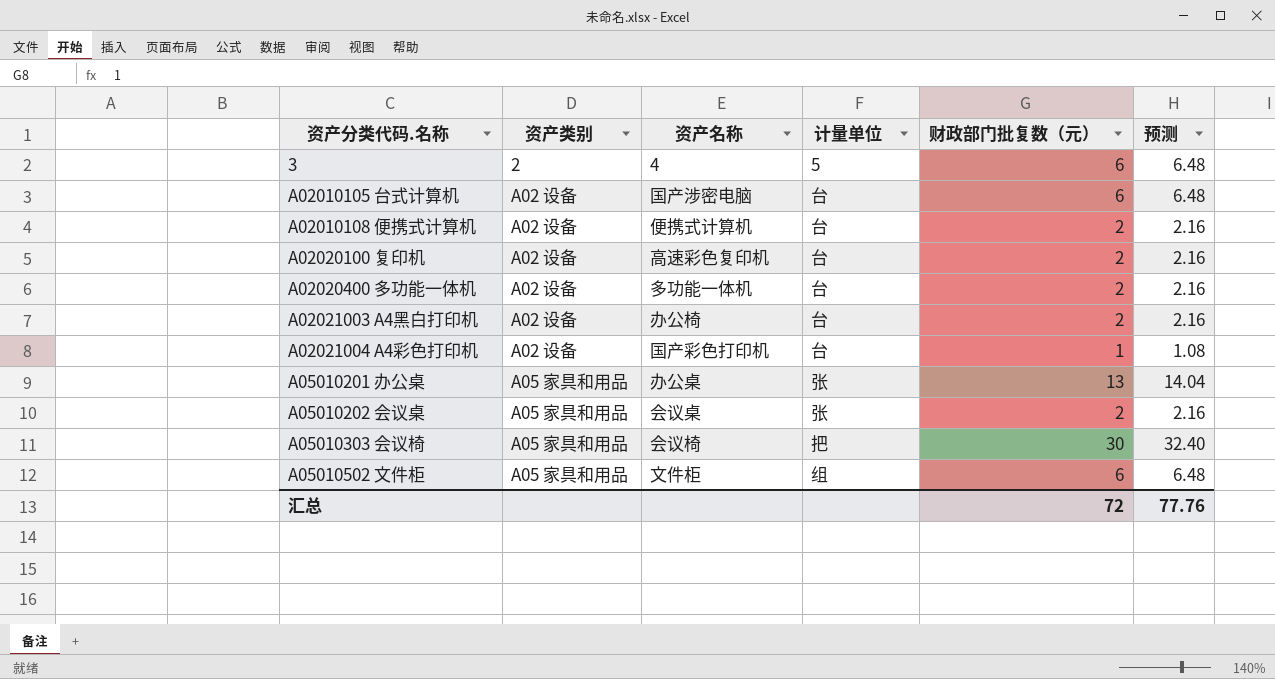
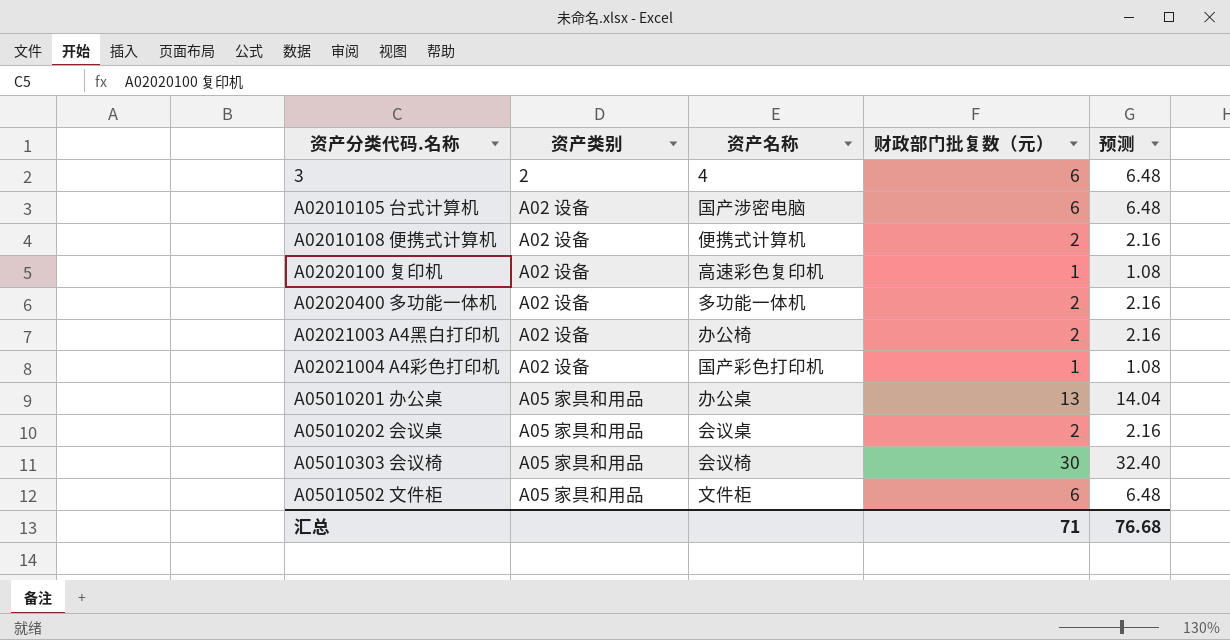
column 计量单位 | position: 4 -> none
A02020100 复印机 | 财政部门批复数（元）: 2 -> 1
A02020100 复印机 | 预测: 2.16 -> 1.08
汇总 | 财政部门批复数（元）: 72 -> 71
汇总 | 预测: 77.76 -> 76.68

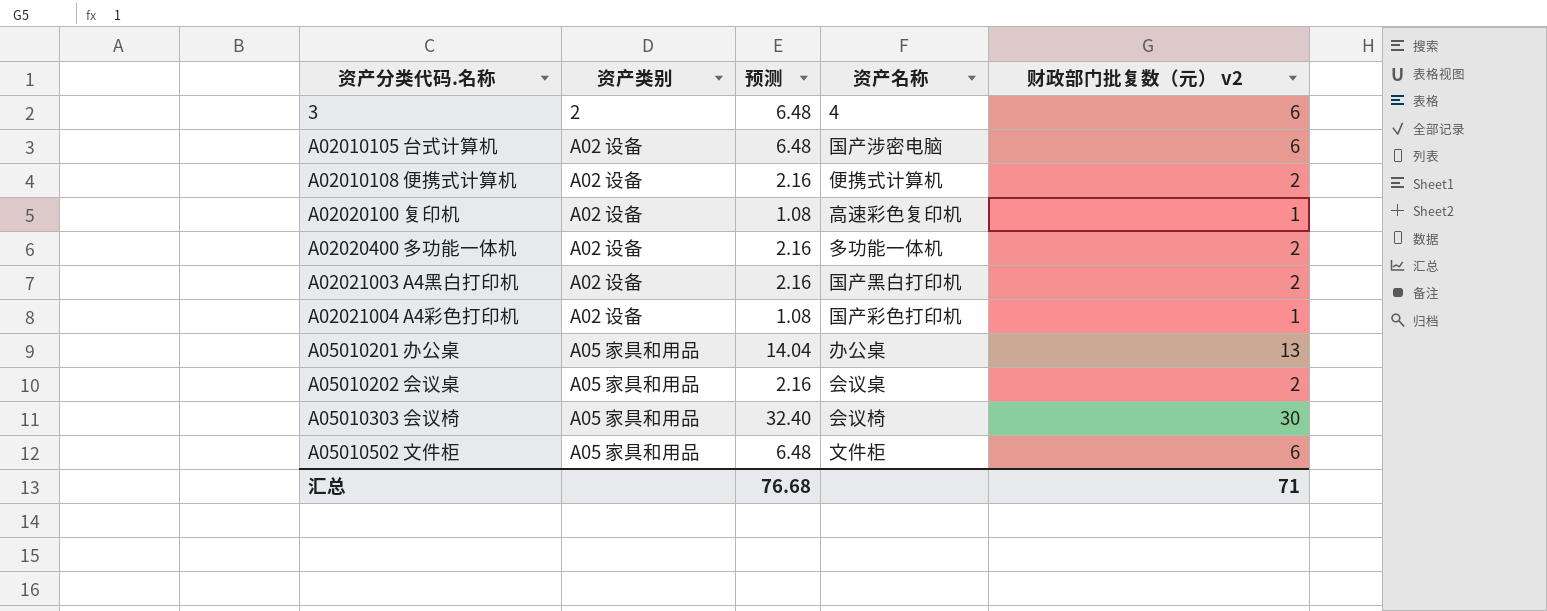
column 预测 | position: 5 -> 3
column name: 财政部门批复数（元） -> 财政部门批复数（元） v2
A02021003 A4黑白打印机 | 资产名称: 办公椅 -> 国产黑白打印机

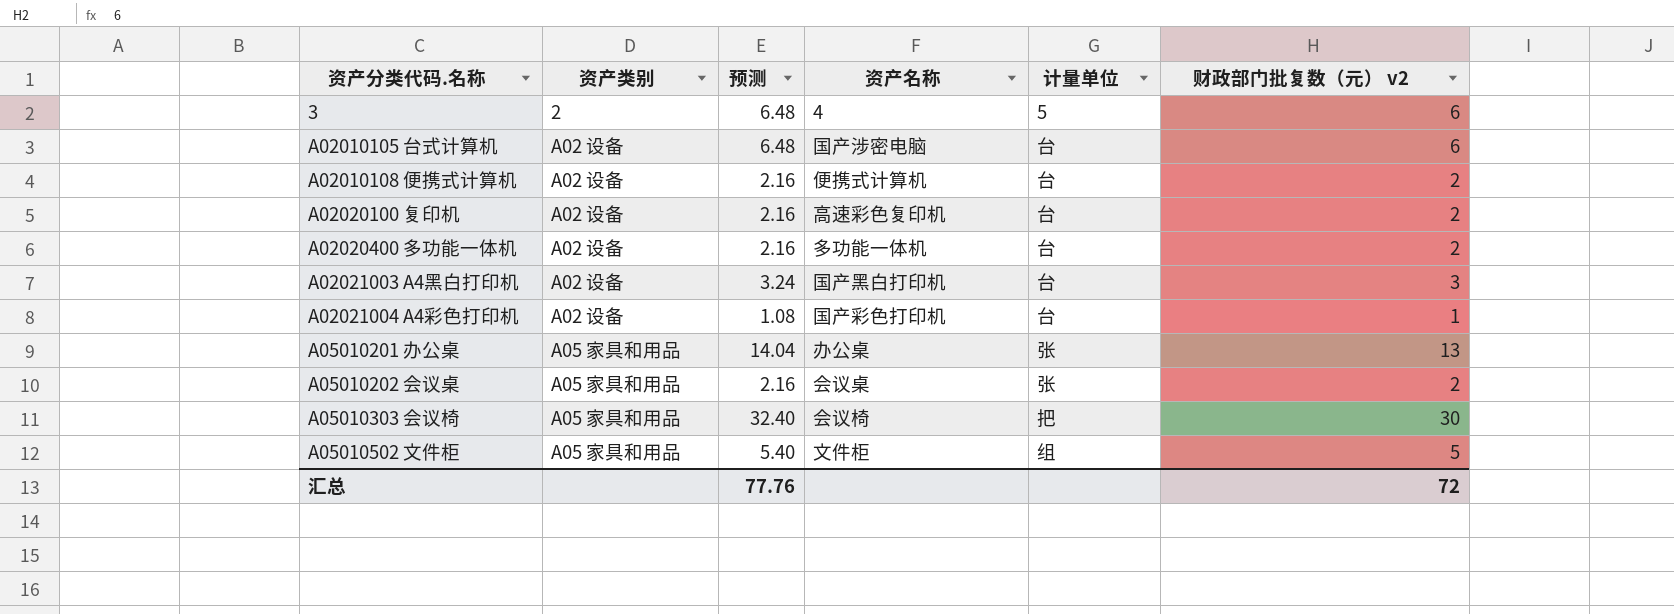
column 计量单位 | position: none -> 5
A02020100 复印机 | 预测: 1.08 -> 2.16
A02020100 复印机 | 财政部门批复数（元） v2: 1 -> 2
A02021003 A4黑白打印机 | 预测: 2.16 -> 3.24
A02021003 A4黑白打印机 | 财政部门批复数（元） v2: 2 -> 3
A05010502 文件柜 | 预测: 6.48 -> 5.40
A05010502 文件柜 | 财政部门批复数（元） v2: 6 -> 5
汇总 | 预测: 76.68 -> 77.76
汇总 | 财政部门批复数（元） v2: 71 -> 72

